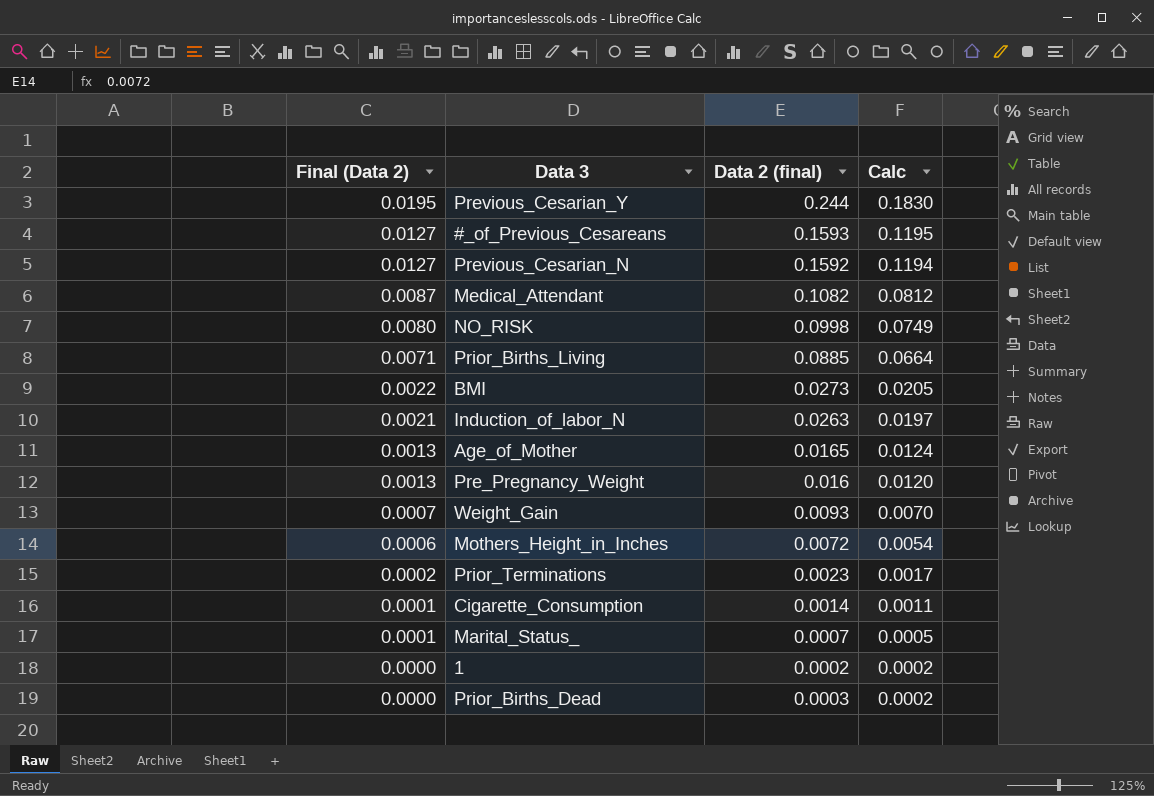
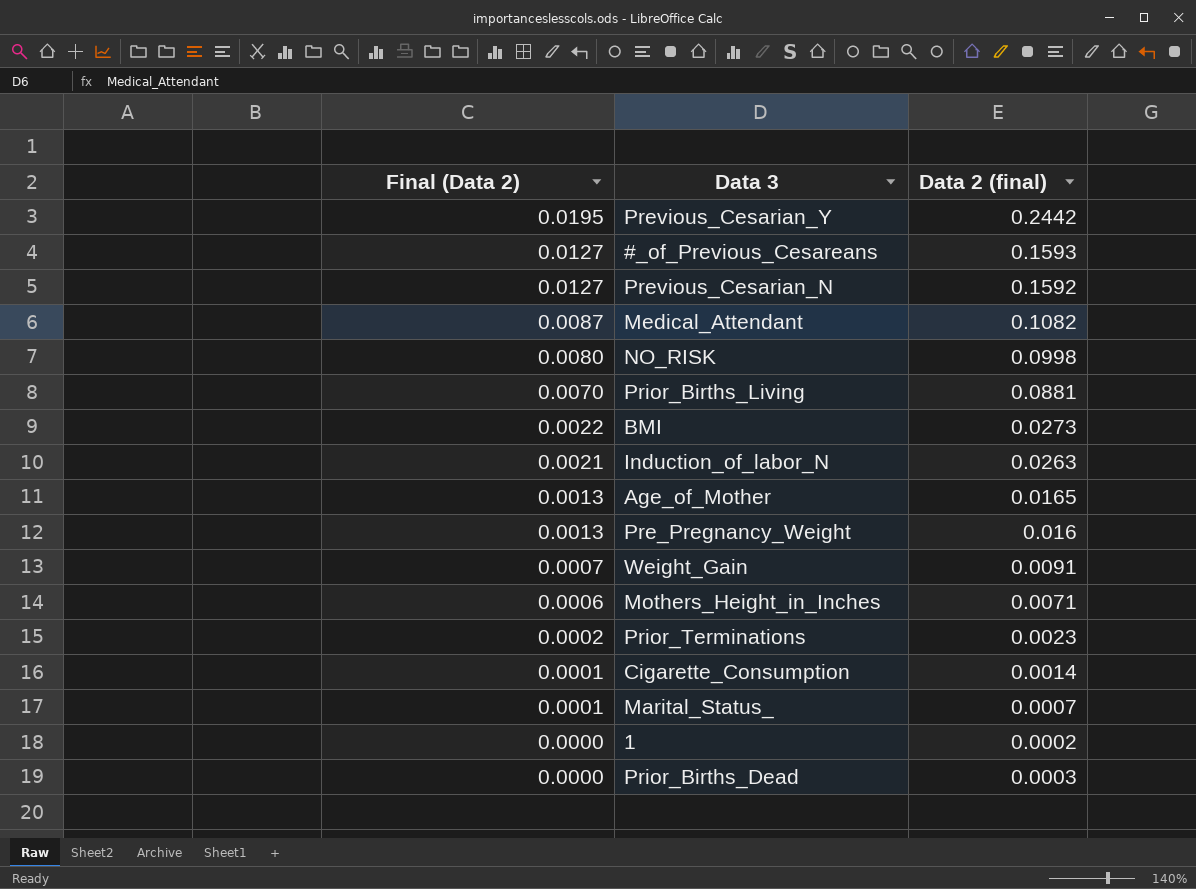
column Calc | formula: [Data 2 (final)] * 0.75 -> none
Previous_Cesarian_Y | Data 2 (final): 0.244 -> 0.2442
Prior_Births_Living | Final (Data 2): 0.0071 -> 0.0070
Prior_Births_Living | Data 2 (final): 0.0885 -> 0.0881
Weight_Gain | Data 2 (final): 0.0093 -> 0.0091
Mothers_Height_in_Inches | Data 2 (final): 0.0072 -> 0.0071

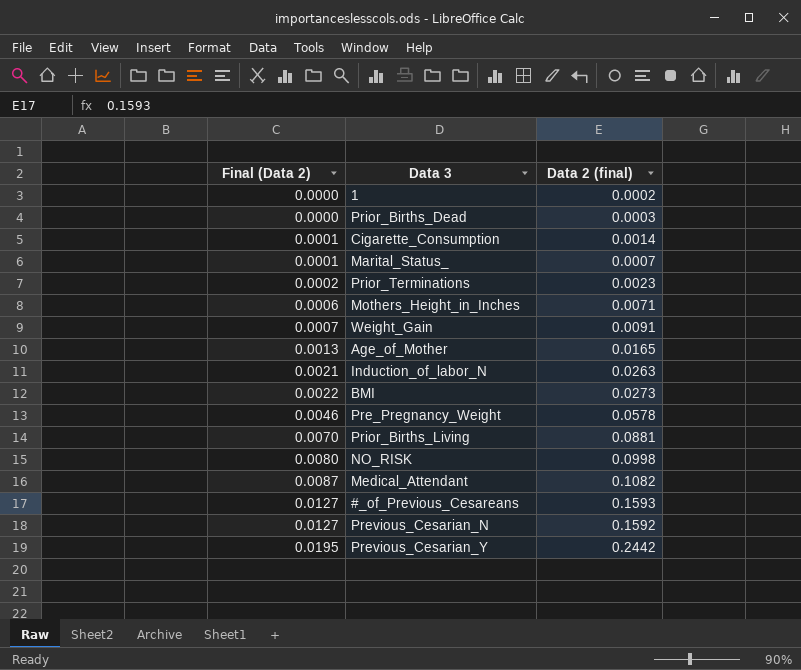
row order: Final (Data 2) descending -> Final (Data 2) ascending
Pre_Pregnancy_Weight | Final (Data 2): 0.0013 -> 0.0046
Pre_Pregnancy_Weight | Data 2 (final): 0.016 -> 0.0578

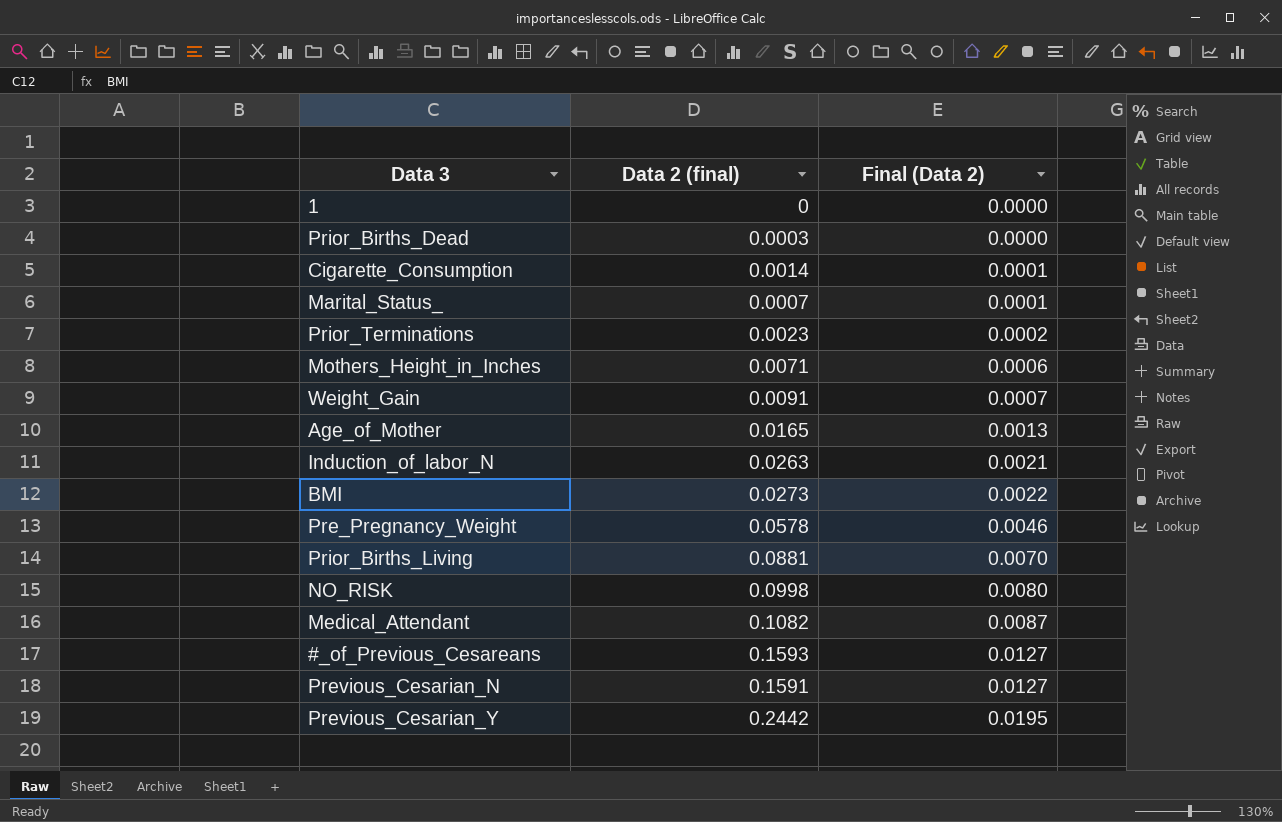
column Final (Data 2) | position: 1 -> 3
1 | Data 2 (final): 0.0002 -> 0
Previous_Cesarian_N | Data 2 (final): 0.1592 -> 0.1591

